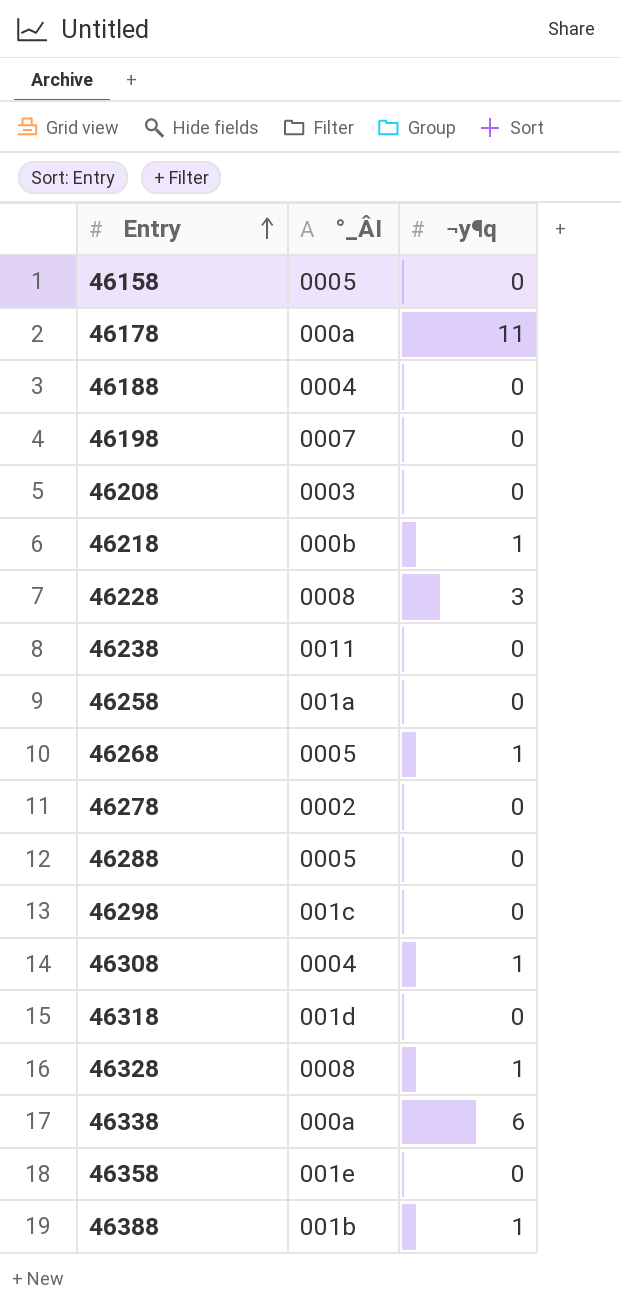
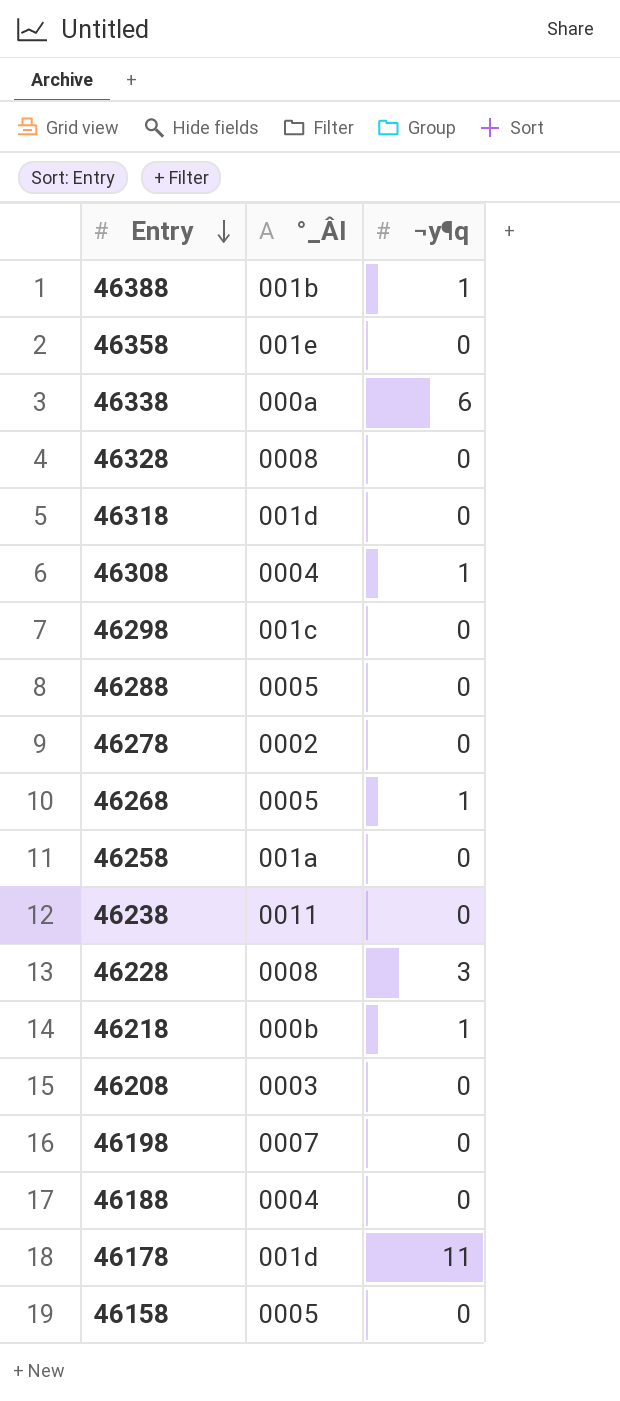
row order: Entry ascending -> Entry descending
46328 | ¬y¶q: 1 -> 0
46178 | °_ÂI: 000a -> 001d

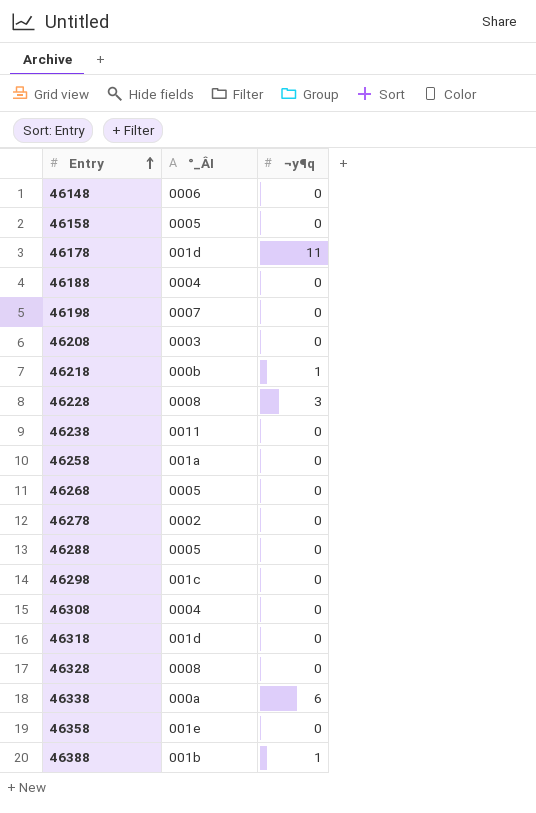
row order: Entry descending -> Entry ascending
row 46148: none -> 0006 | 0
46268 | ¬y¶q: 1 -> 0
46308 | ¬y¶q: 1 -> 0

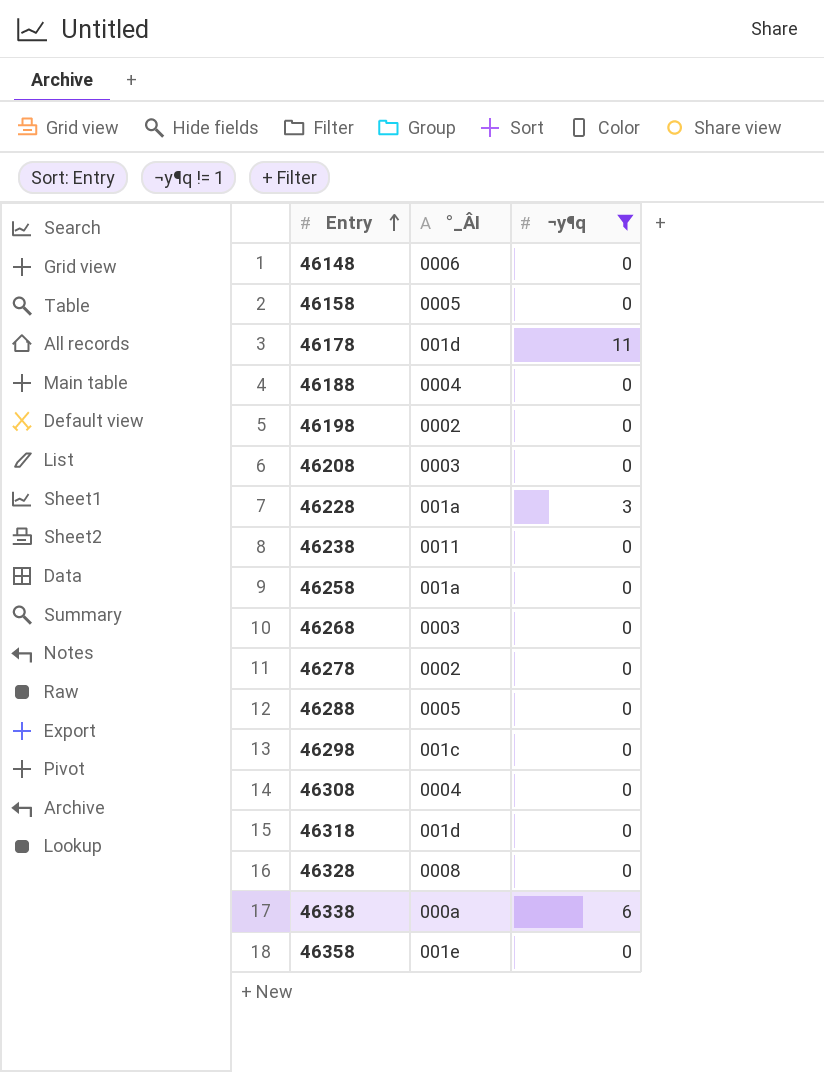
filter: none -> ¬y¶q != 1
46198 | °_ÂI: 0007 -> 0002
46228 | °_ÂI: 0008 -> 001a
46268 | °_ÂI: 0005 -> 0003

